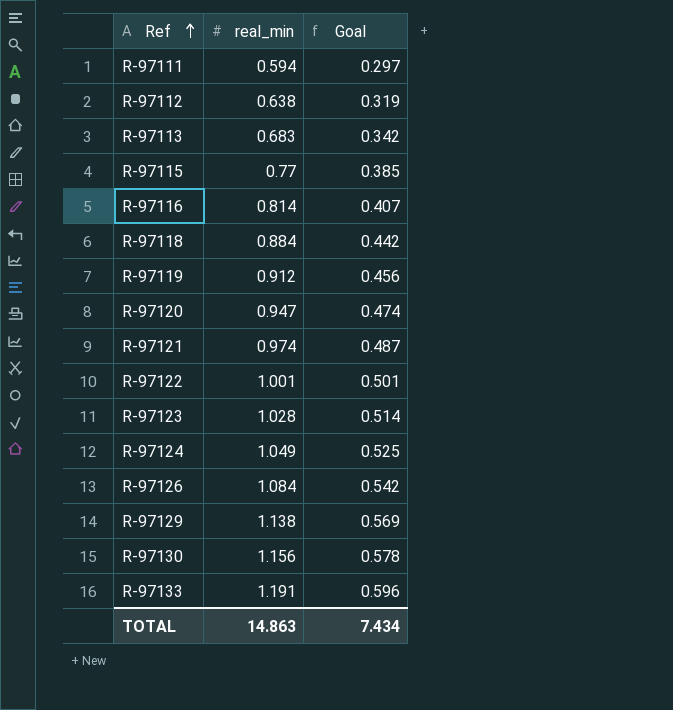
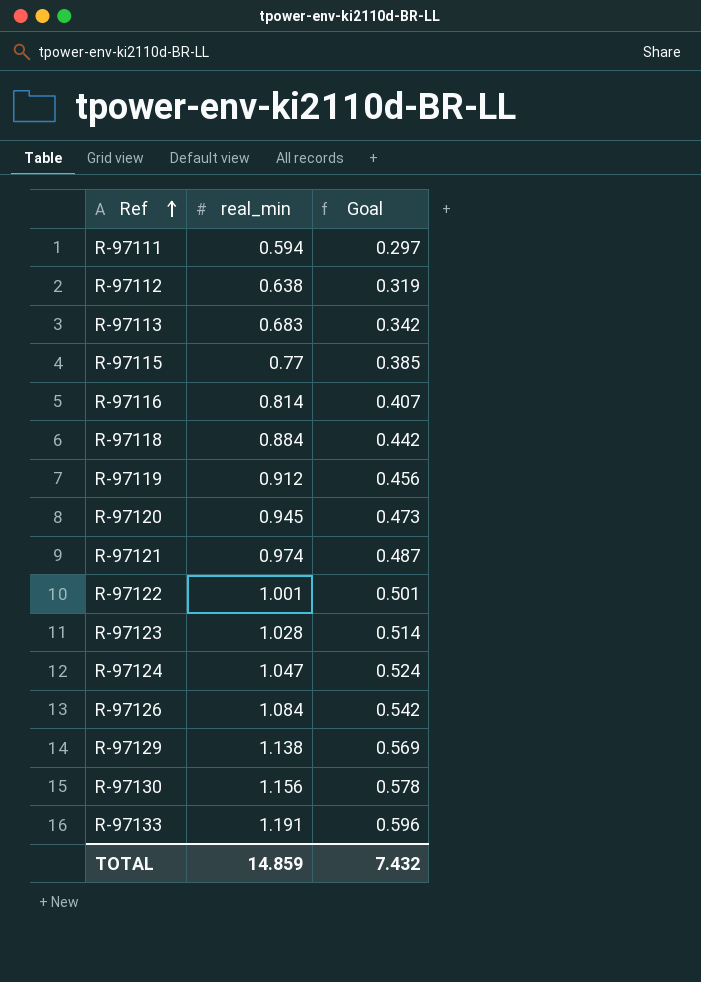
R-97120 | real_min: 0.947 -> 0.945
R-97120 | Goal: 0.474 -> 0.473
R-97124 | real_min: 1.049 -> 1.047
R-97124 | Goal: 0.525 -> 0.524
TOTAL | real_min: 14.863 -> 14.859
TOTAL | Goal: 7.434 -> 7.432

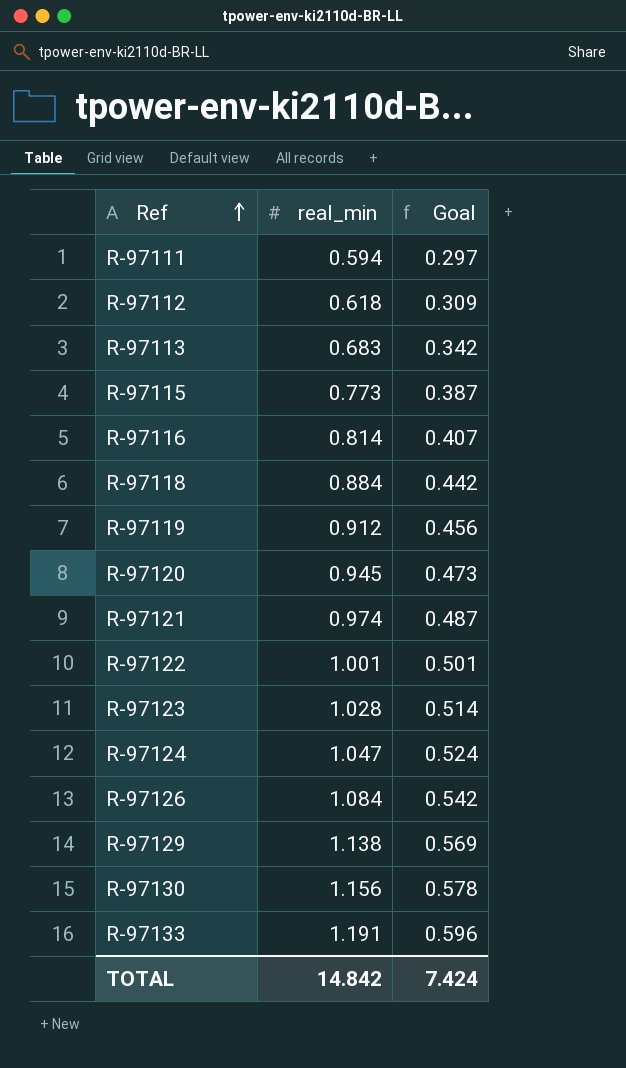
R-97112 | real_min: 0.638 -> 0.618
R-97112 | Goal: 0.319 -> 0.309
R-97115 | real_min: 0.77 -> 0.773
R-97115 | Goal: 0.385 -> 0.387
TOTAL | real_min: 14.859 -> 14.842
TOTAL | Goal: 7.432 -> 7.424

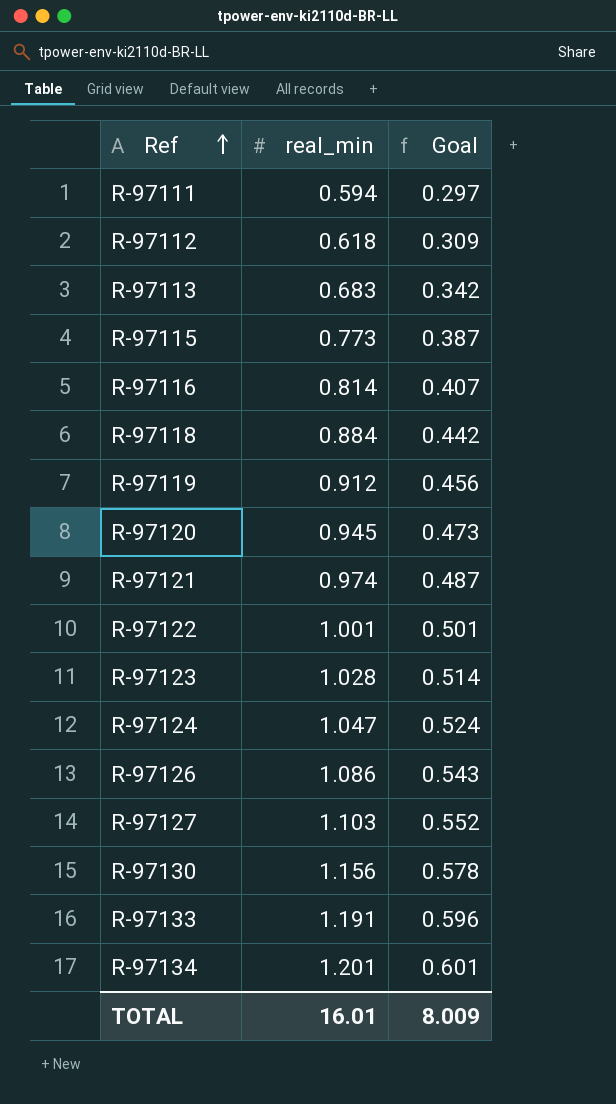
row R-97129: 1.138 | 0.569 -> none
R-97126 | real_min: 1.084 -> 1.086
R-97126 | Goal: 0.542 -> 0.543
row R-97127: none -> 1.103 | 0.552
row R-97134: none -> 1.201 | 0.601
TOTAL | real_min: 14.842 -> 16.01
TOTAL | Goal: 7.424 -> 8.009

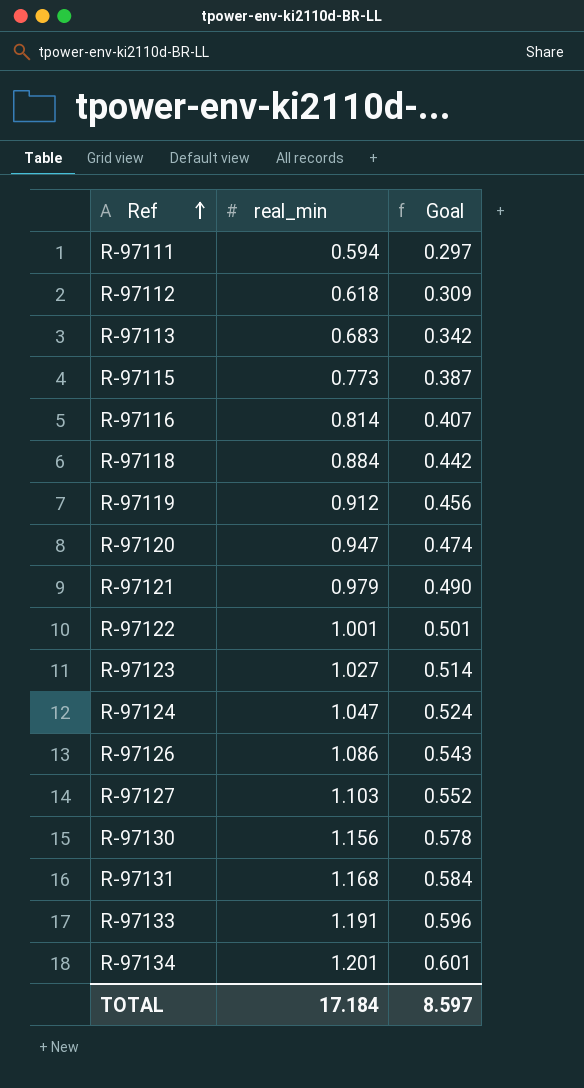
R-97120 | real_min: 0.945 -> 0.947
R-97120 | Goal: 0.473 -> 0.474
R-97121 | real_min: 0.974 -> 0.979
R-97121 | Goal: 0.487 -> 0.490
R-97123 | real_min: 1.028 -> 1.027
row R-97131: none -> 1.168 | 0.584
TOTAL | real_min: 16.01 -> 17.184
TOTAL | Goal: 8.009 -> 8.597

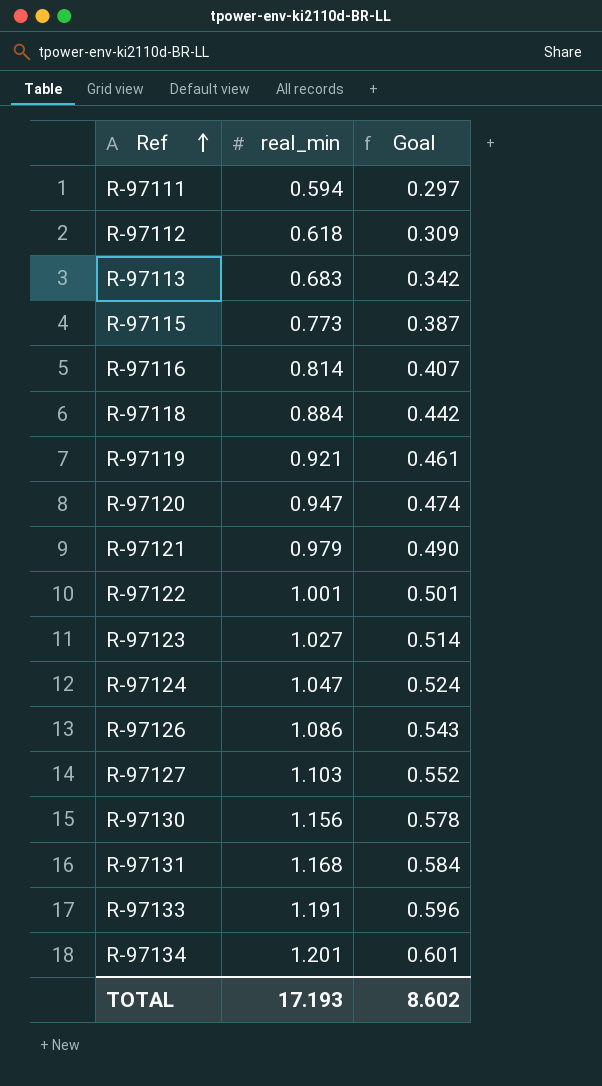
R-97119 | real_min: 0.912 -> 0.921
R-97119 | Goal: 0.456 -> 0.461
TOTAL | real_min: 17.184 -> 17.193
TOTAL | Goal: 8.597 -> 8.602

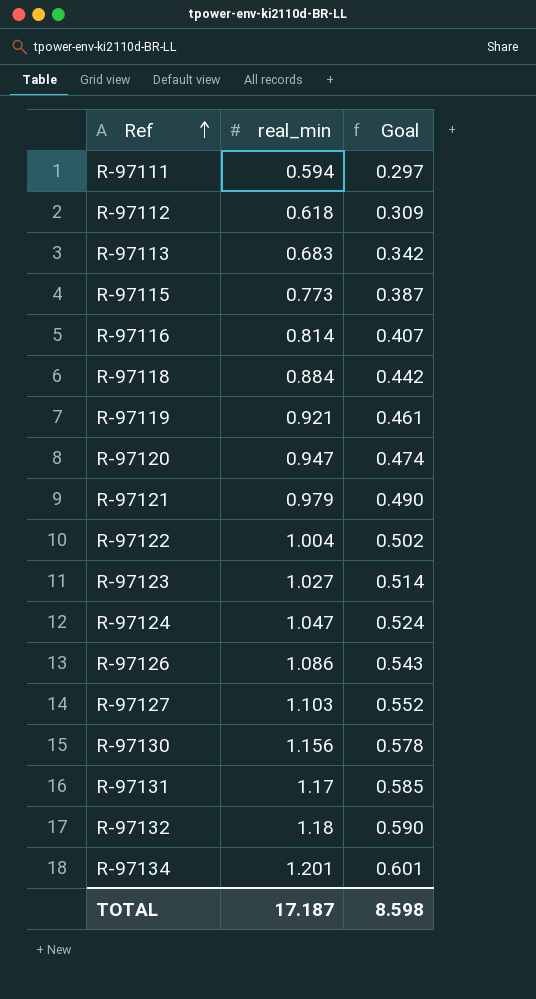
row R-97133: 1.191 | 0.596 -> none
R-97122 | real_min: 1.001 -> 1.004
R-97122 | Goal: 0.501 -> 0.502
R-97131 | real_min: 1.168 -> 1.17
R-97131 | Goal: 0.584 -> 0.585
row R-97132: none -> 1.18 | 0.590
TOTAL | real_min: 17.193 -> 17.187
TOTAL | Goal: 8.602 -> 8.598

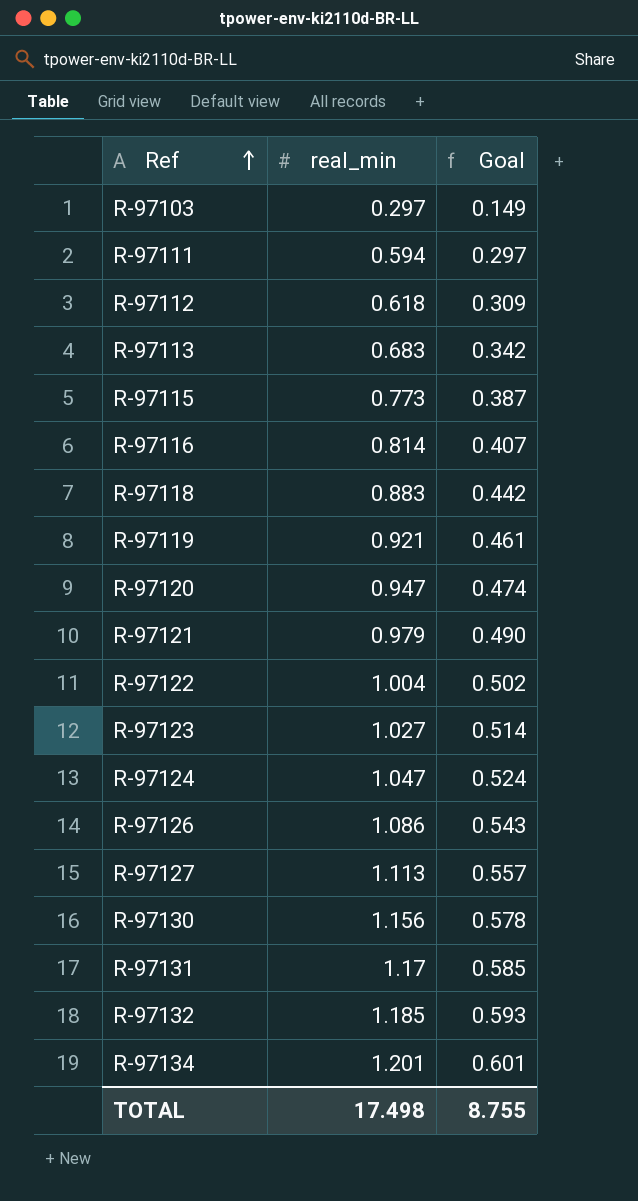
row R-97103: none -> 0.297 | 0.149
R-97118 | real_min: 0.884 -> 0.883
R-97127 | real_min: 1.103 -> 1.113
R-97127 | Goal: 0.552 -> 0.557
R-97132 | real_min: 1.18 -> 1.185
R-97132 | Goal: 0.590 -> 0.593
TOTAL | real_min: 17.187 -> 17.498
TOTAL | Goal: 8.598 -> 8.755

